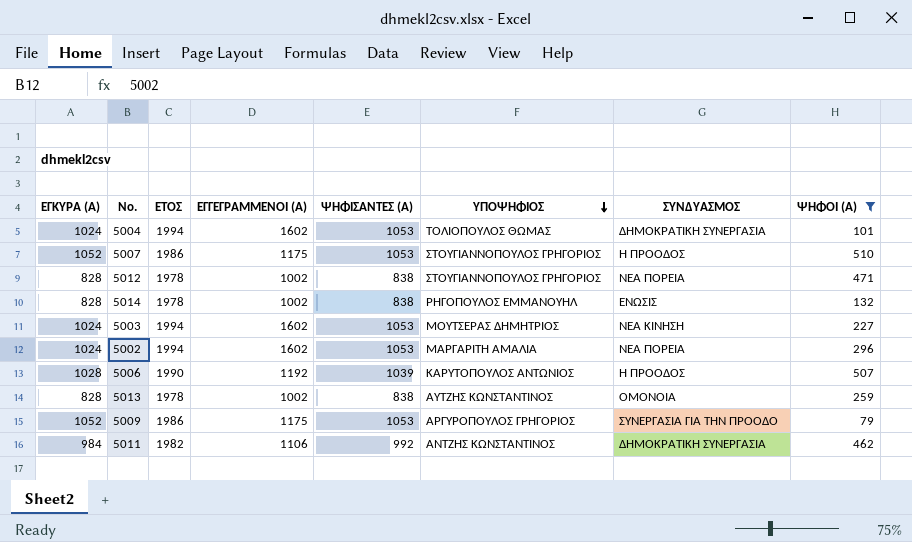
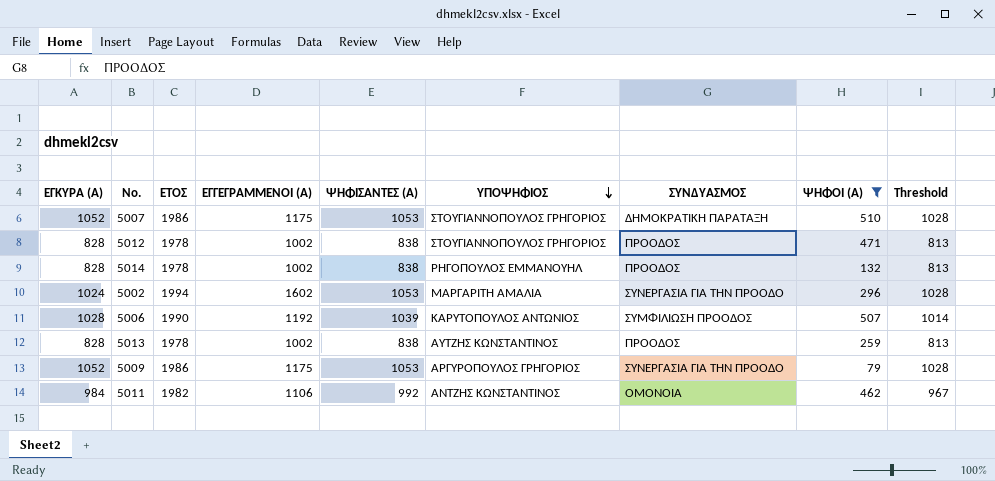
column Threshold | formula: none -> [ΨΗΦΙΣΑΝΤΕΣ (Α)] - 25
row 5004: 1024 | 1994 | 1602 | 1053 | ΤΟΛΙΟΠΟΥΛΟΣ ΘΩΜΑΣ | ΔΗΜΟΚΡΑΤΙΚΗ ΣΥΝΕΡΓΑΣΙΑ | 101 -> none
row 5003: 1024 | 1994 | 1602 | 1053 | ΜΟΥΤΣΕΡΑΣ ΔΗΜΗΤΡΙΟΣ | ΝΕΑ ΚΙΝΗΣΗ | 227 -> none
5007 | ΣΥΝΔΥΑΣΜΟΣ: Η ΠΡΟΟΔΟΣ -> ΔΗΜΟΚΡΑΤΙΚΗ ΠΑΡΑΤΑΞΗ
5012 | ΣΥΝΔΥΑΣΜΟΣ: ΝΕΑ ΠΟΡΕΙΑ -> ΠΡΟΟΔΟΣ
5014 | ΣΥΝΔΥΑΣΜΟΣ: ΕΝΩΣΙΣ -> ΠΡΟΟΔΟΣ
5002 | ΣΥΝΔΥΑΣΜΟΣ: ΝΕΑ ΠΟΡΕΙΑ -> ΣΥΝΕΡΓΑΣΙΑ ΓΙΑ ΤΗΝ ΠΡΟΟΔΟ
5006 | ΣΥΝΔΥΑΣΜΟΣ: Η ΠΡΟΟΔΟΣ -> ΣΥΜΦΙΛΙΩΣΗ ΠΡΟΟΔΟΣ
5013 | ΣΥΝΔΥΑΣΜΟΣ: ΟΜΟΝΟΙΑ -> ΠΡΟΟΔΟΣ
5011 | ΣΥΝΔΥΑΣΜΟΣ: ΔΗΜΟΚΡΑΤΙΚΗ ΣΥΝΕΡΓΑΣΙΑ -> ΟΜΟΝΟΙΑ

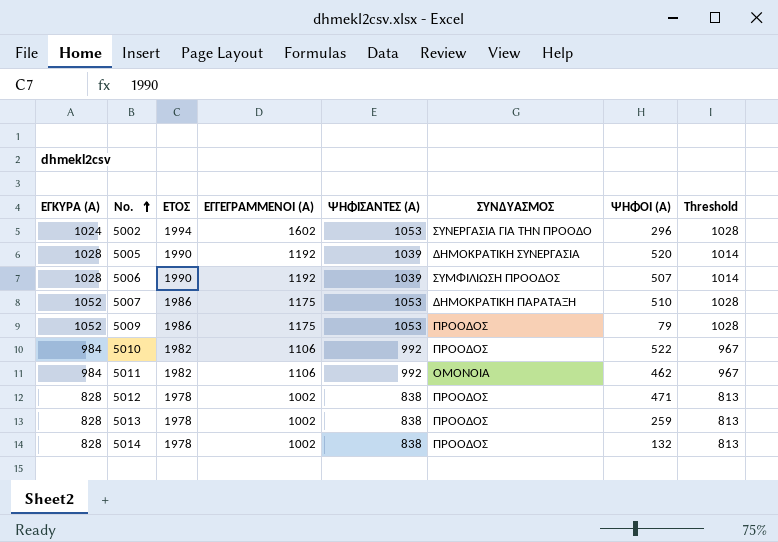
filter: ΨΗΦΟΙ (Α) <= 510 -> none
row order: ΥΠΟΨΗΦΙΟΣ descending -> No. ascending
column ΥΠΟΨΗΦΙΟΣ | position: 6 -> none
5009 | ΣΥΝΔΥΑΣΜΟΣ: ΣΥΝΕΡΓΑΣΙΑ ΓΙΑ ΤΗΝ ΠΡΟΟΔΟ -> ΠΡΟΟΔΟΣ

